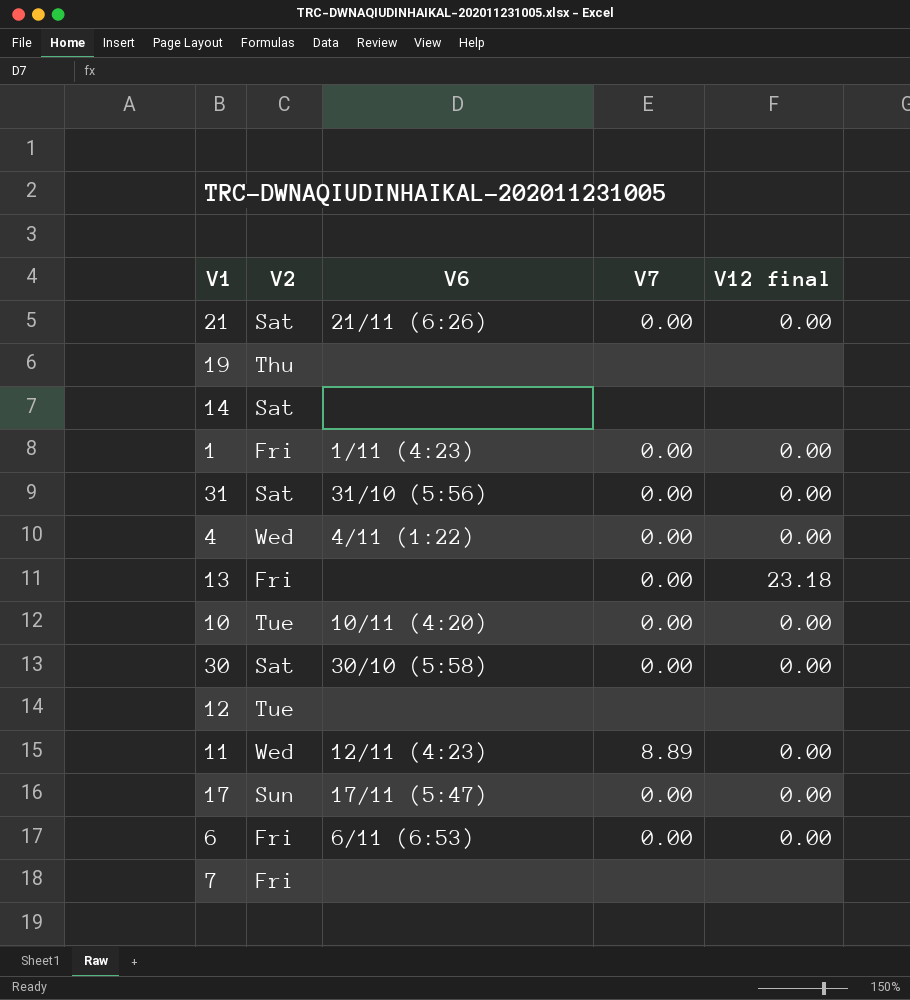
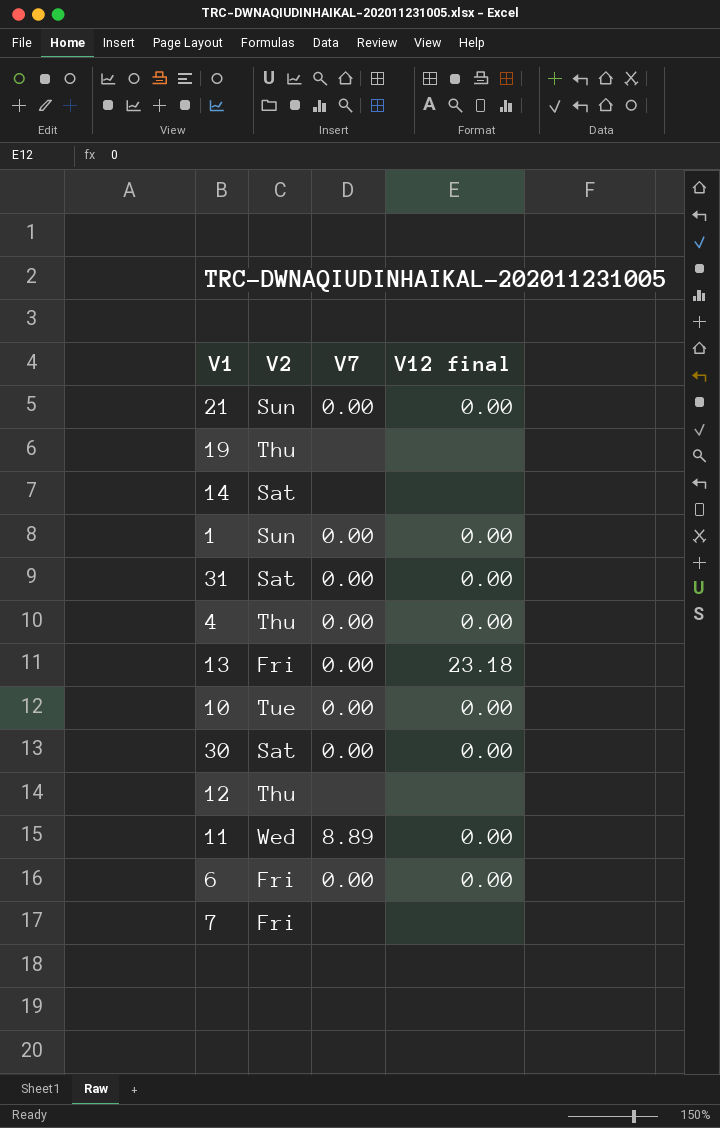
column V6 | position: 3 -> none
row 17: Sun | 17/11 (5:47) | 0.00 | 0.00 -> none
21 | V2: Sat -> Sun
1 | V2: Fri -> Sun
4 | V2: Wed -> Thu
12 | V2: Tue -> Thu

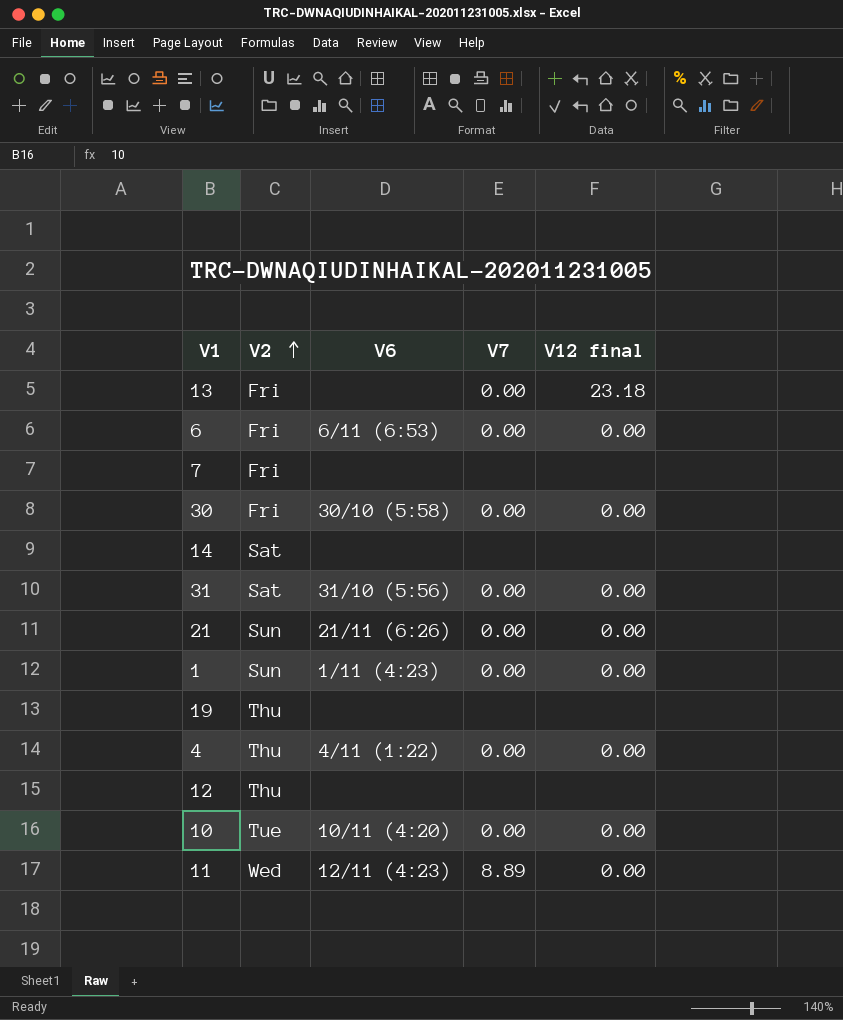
row order: none -> V2 ascending
column V6 | position: none -> 3
30 | V2: Sat -> Fri

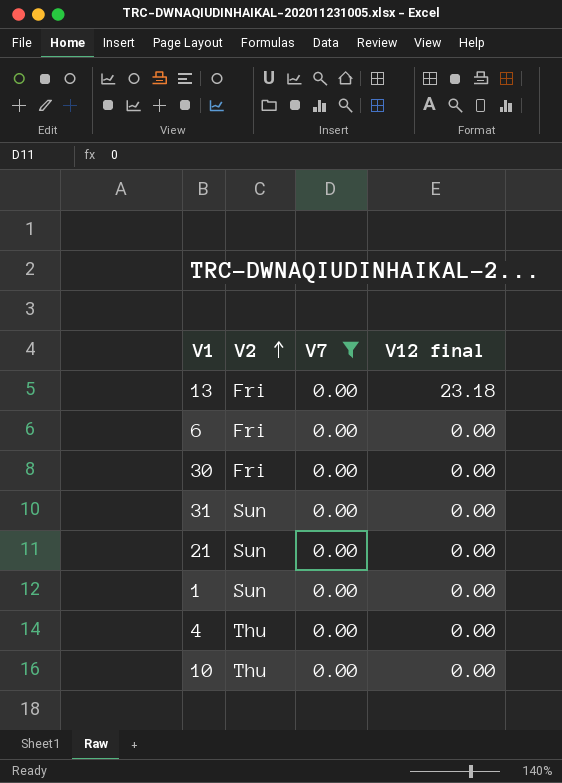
filter: none -> V7 = 0.00
column V6 | position: 3 -> none
31 | V2: Sat -> Sun
10 | V2: Tue -> Thu

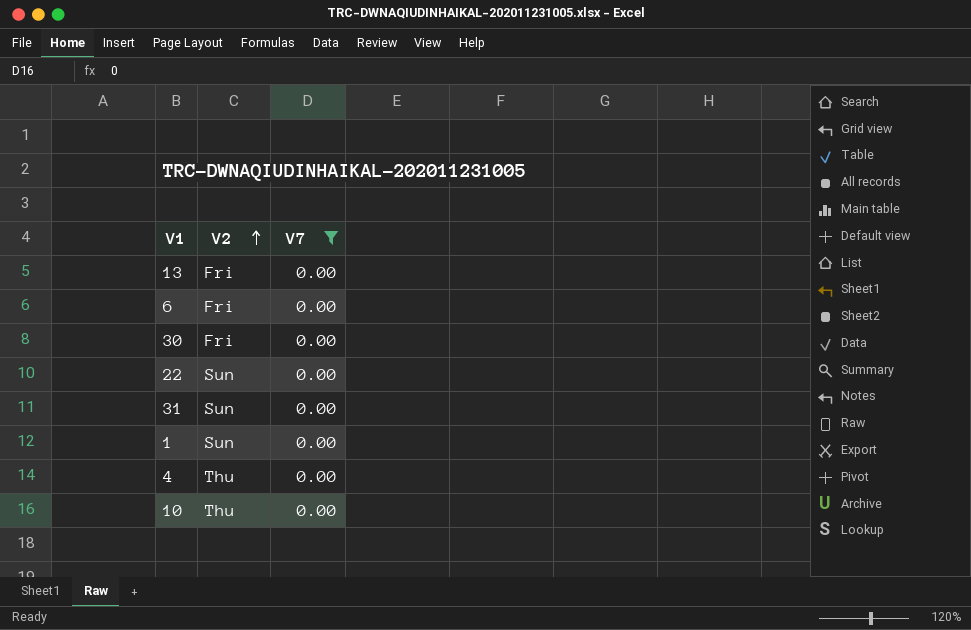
column V12 final | position: 4 -> none
row 21: Sun | 0.00 | 0.00 -> none
row 22: none -> Sun | 0.00

